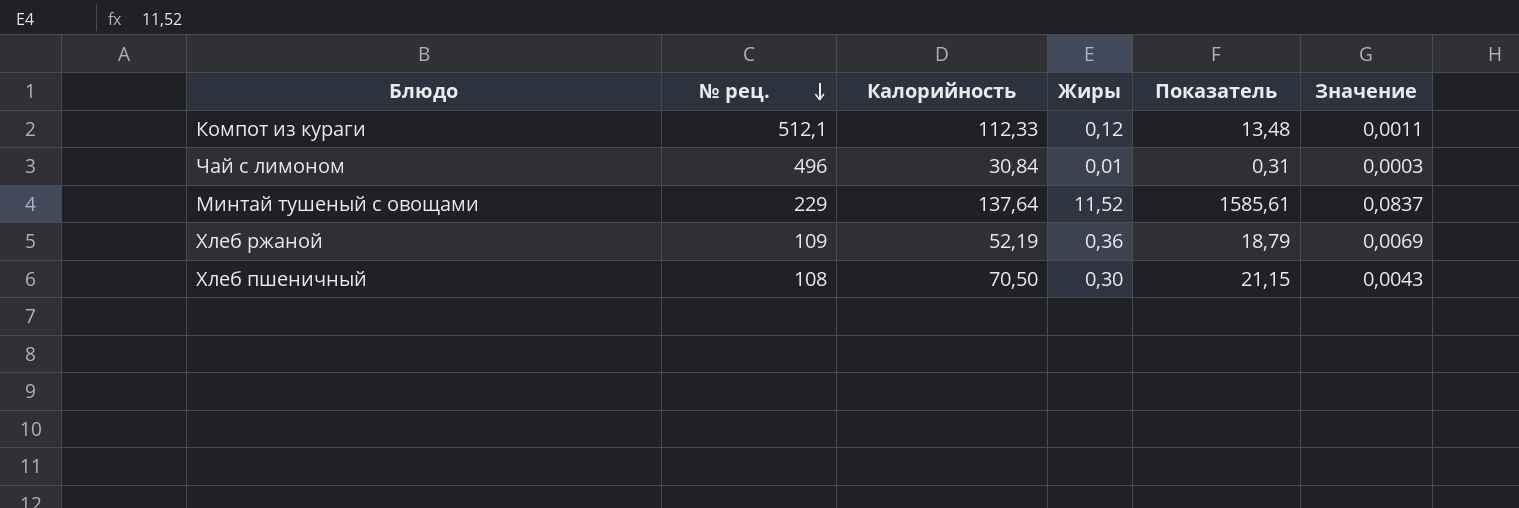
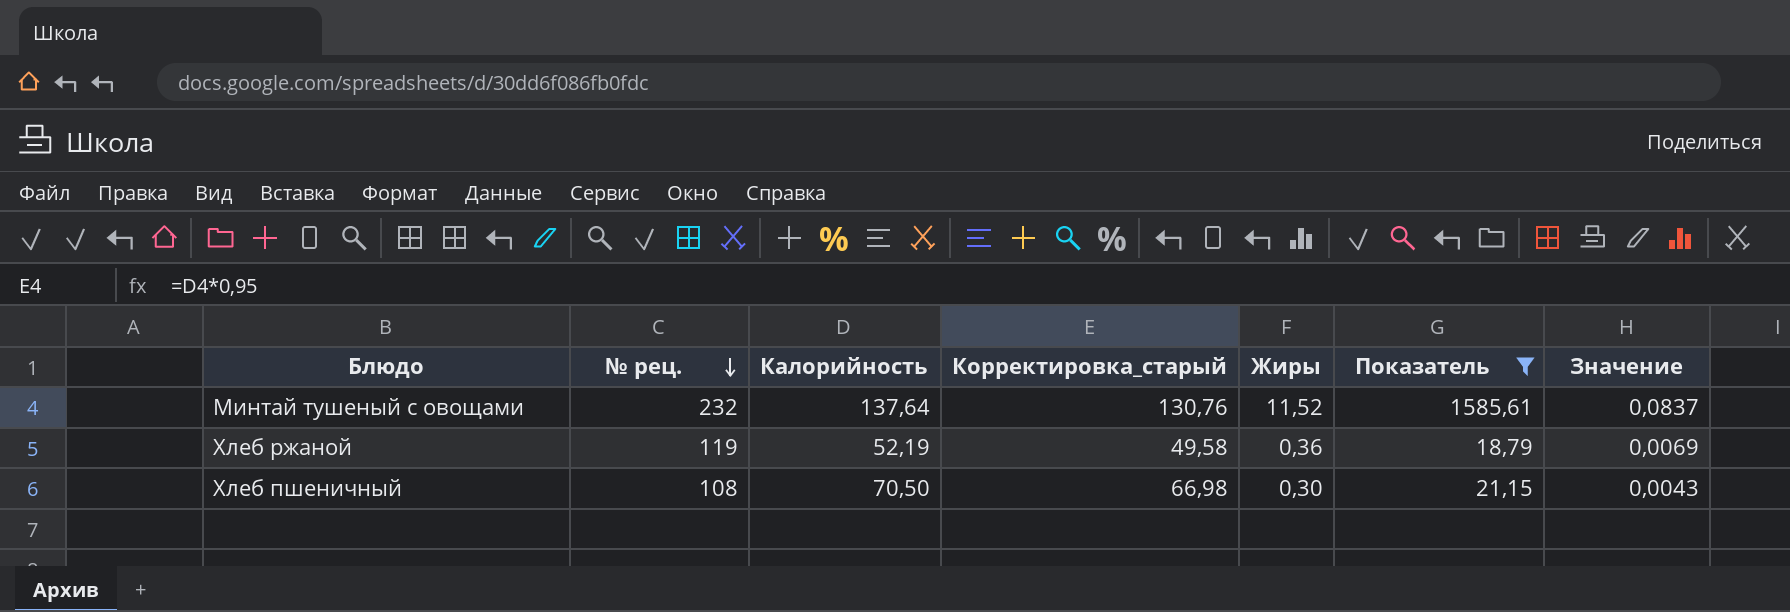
filter: none -> Показатель >= 18,79
column Корректировка_старый | formula: none -> [Калорийность] * 0,95
Минтай тушеный с овощами | № рец.: 229 -> 232
Хлеб ржаной | № рец.: 109 -> 119

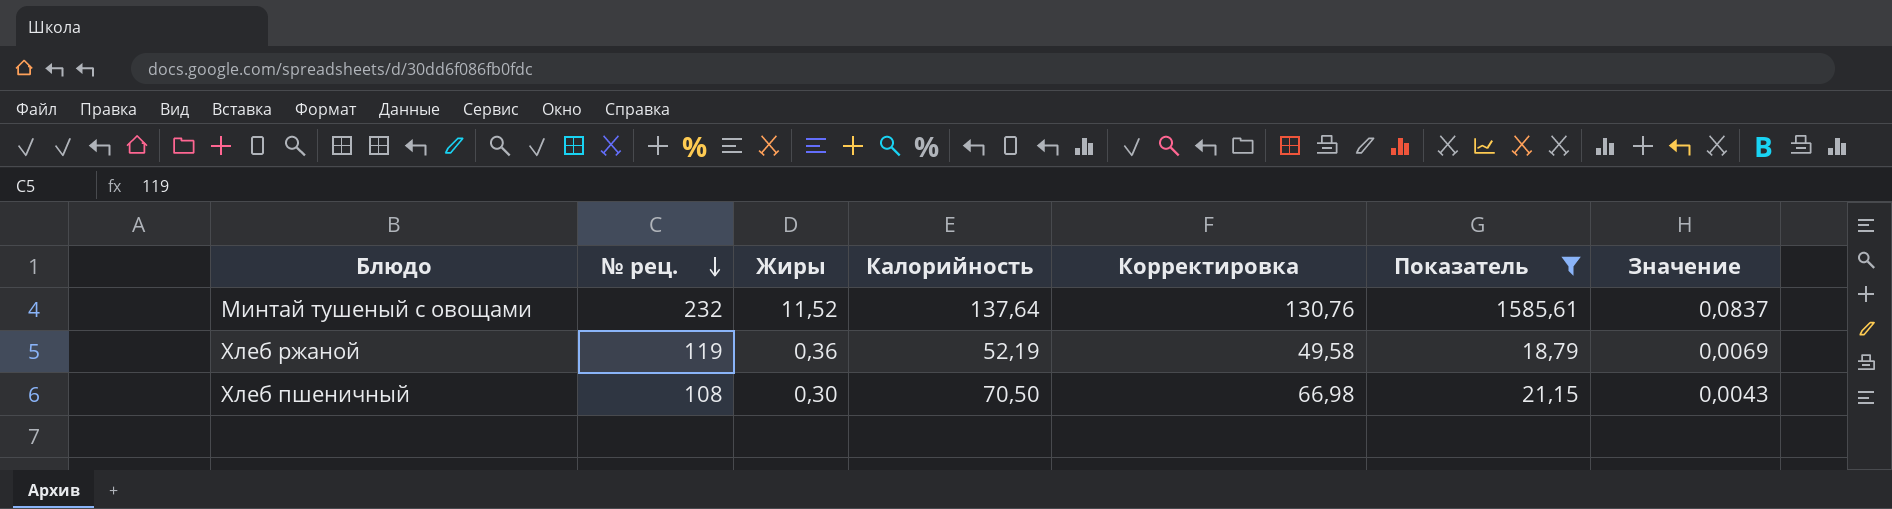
column Жиры | position: 5 -> 3
column name: Корректировка_старый -> Корректировка

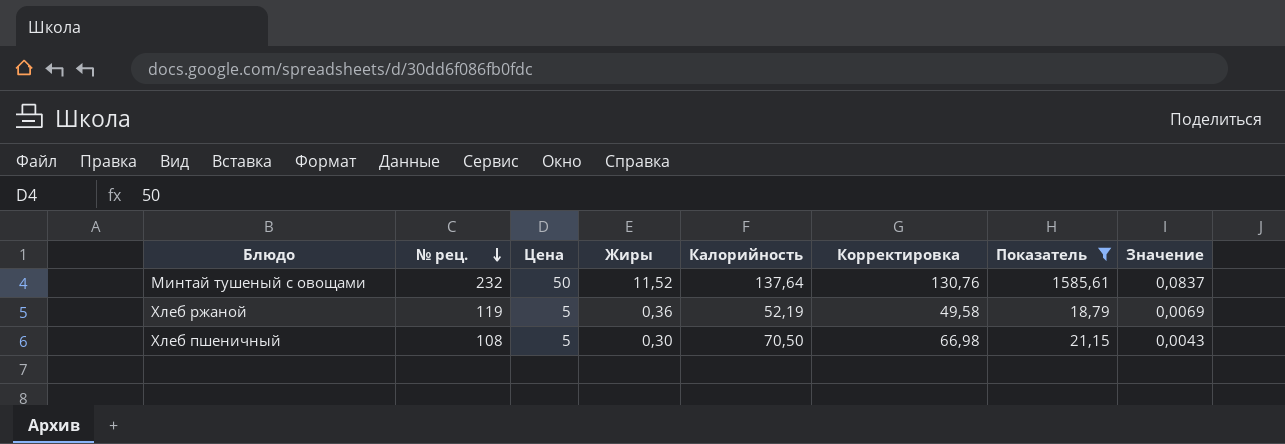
column Цена | position: none -> 3

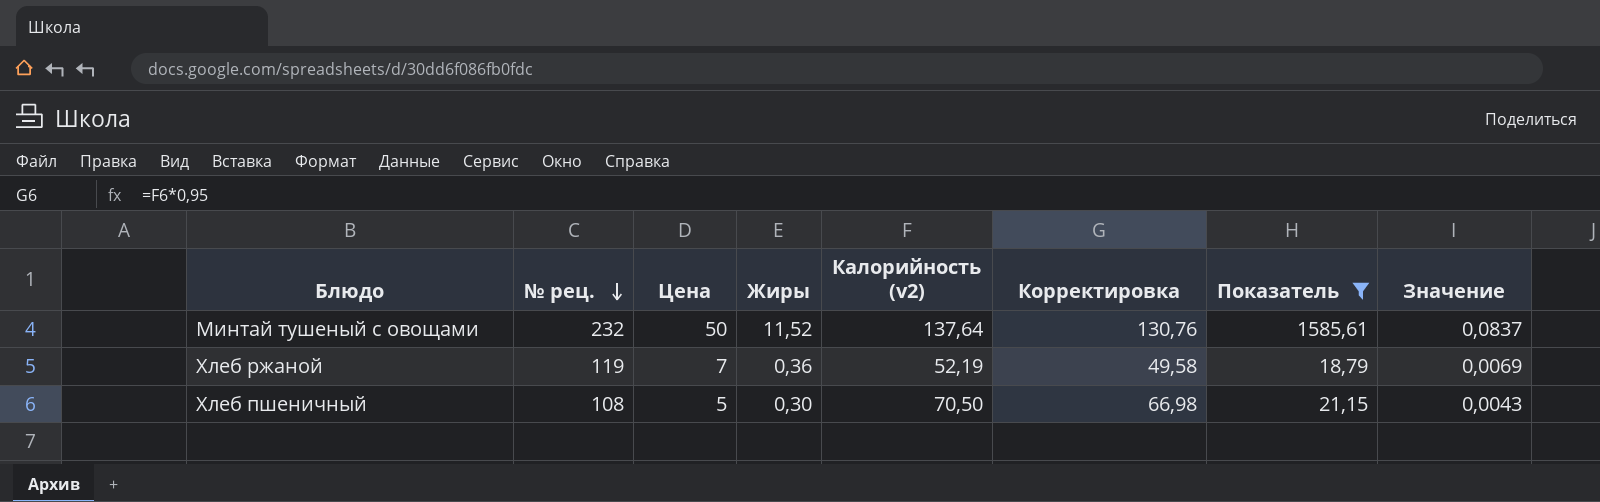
column name: Калорийность -> Калорийность (v2)
Хлеб ржаной | Цена: 5 -> 7

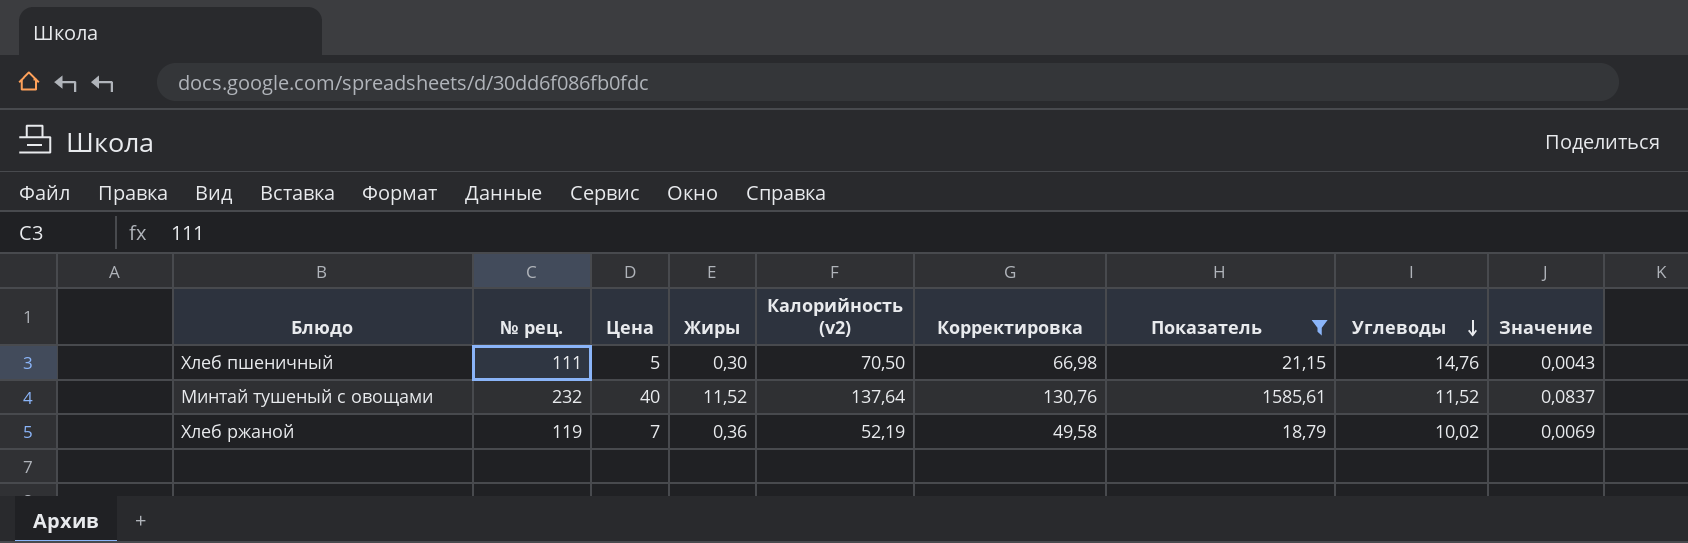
row order: № рец. descending -> Углеводы descending
column Углеводы | position: none -> 8
Хлеб пшеничный | № рец.: 108 -> 111
Минтай тушеный с овощами | Цена: 50 -> 40

